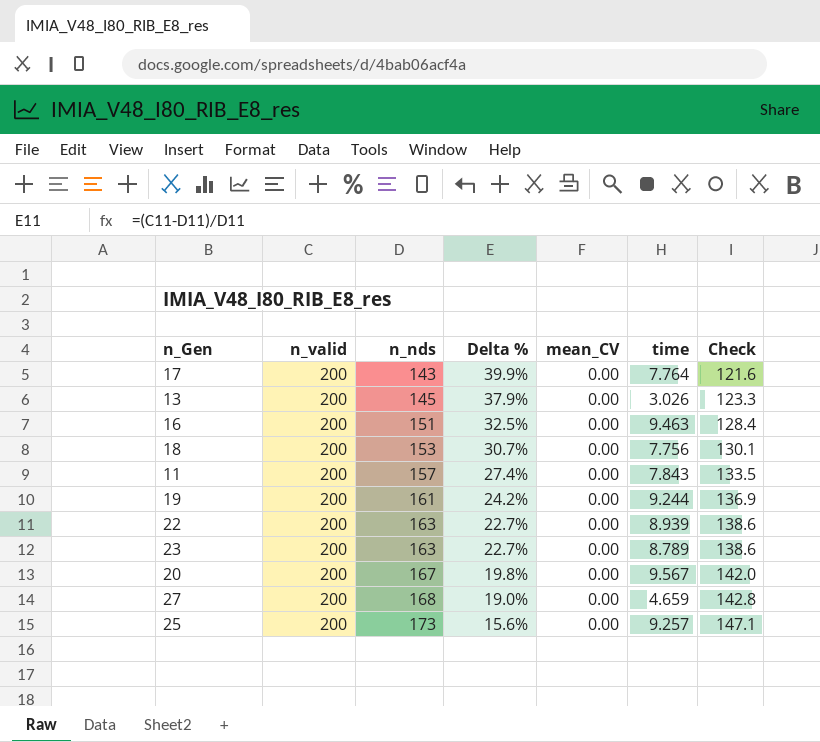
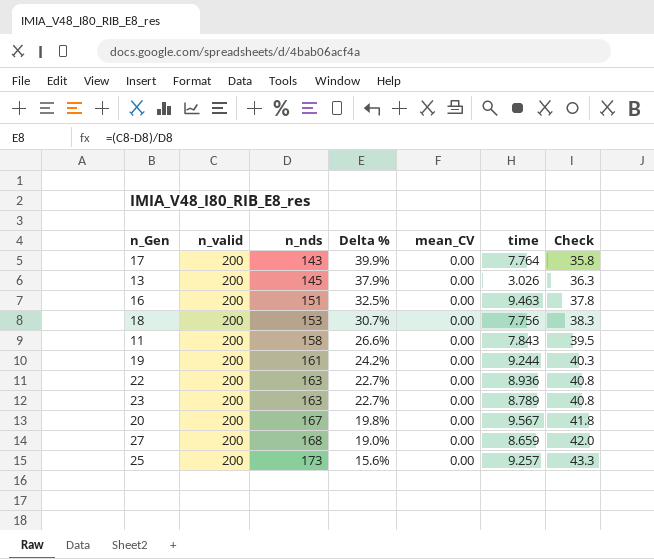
column Check | formula: [n_nds] * 0.85 -> [n_nds] * 0.25
11 | n_nds: 157 -> 158
11 | Delta %: 27.4% -> 26.6%
22 | time: 8.939 -> 8.936
27 | time: 4.659 -> 8.659

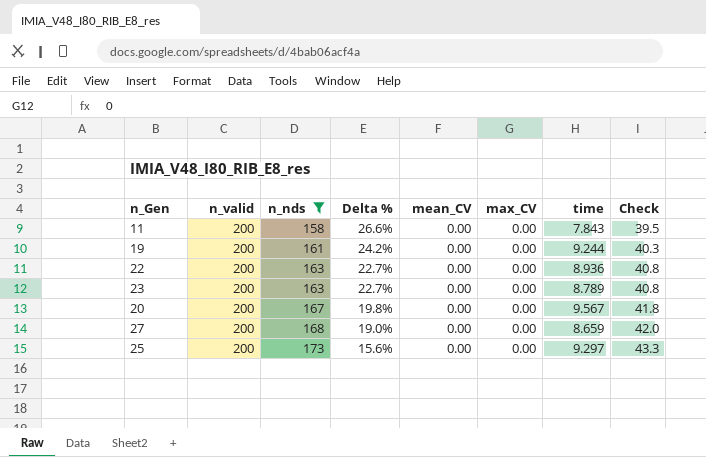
filter: none -> n_nds >= 158
column max_CV | position: none -> 6
25 | time: 9.257 -> 9.297

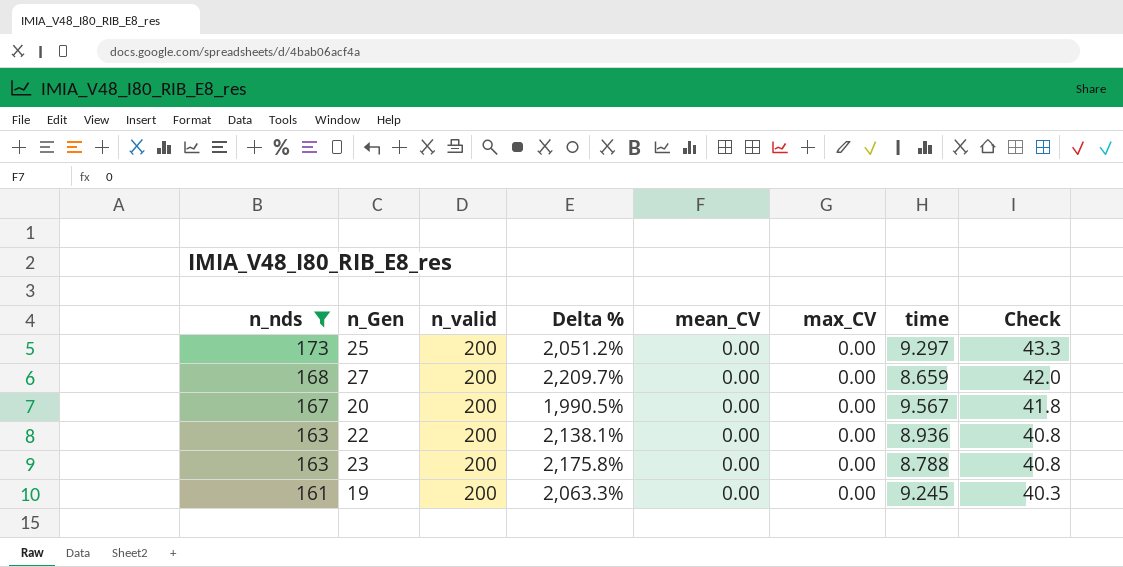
row order: n_nds ascending -> n_nds descending
column n_nds | position: 3 -> 1
column Delta % | formula: ([n_valid] - [n_nds]) / [n_nds] -> ([n_valid] - [time]) / [time]
row 11: 200 | 158 | 26.6% | 0.00 | 0.00 | 7.843 | 39.5 -> none
23 | time: 8.789 -> 8.788
19 | time: 9.244 -> 9.245

